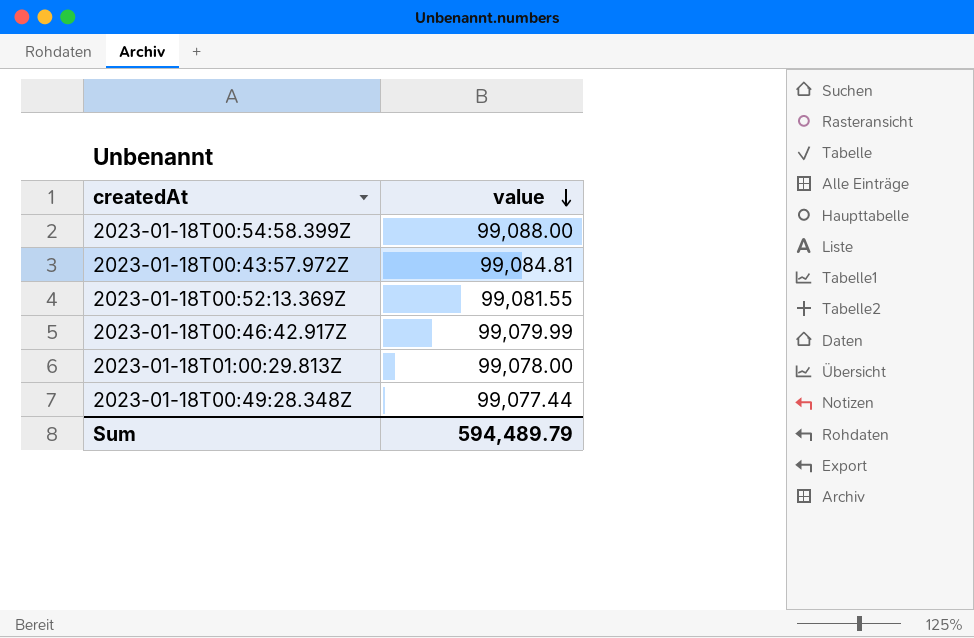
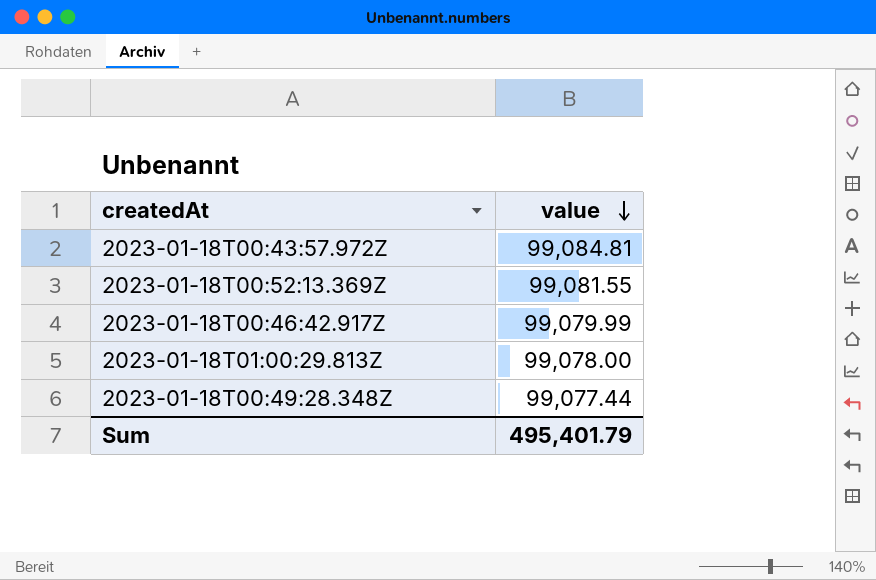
row 2023-01-18T00:54:58.399Z: 99,088.00 -> none
Sum | value: 594,489.79 -> 495,401.79

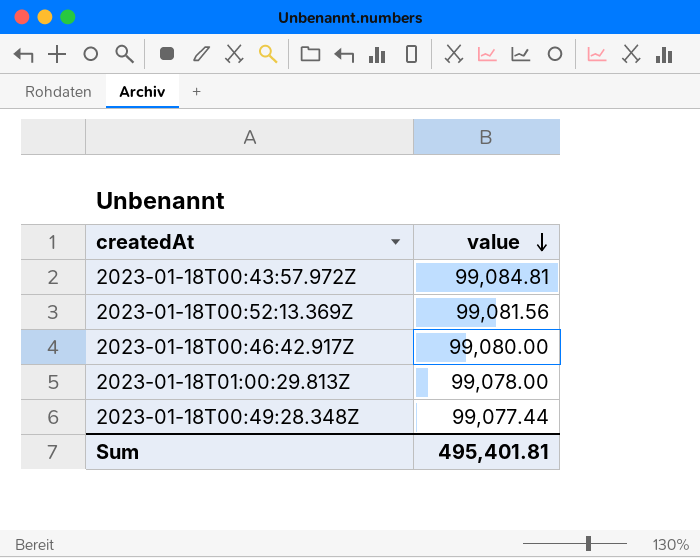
2023-01-18T00:52:13.369Z | value: 99,081.55 -> 99,081.56
2023-01-18T00:46:42.917Z | value: 99,079.99 -> 99,080.00
Sum | value: 495,401.79 -> 495,401.81

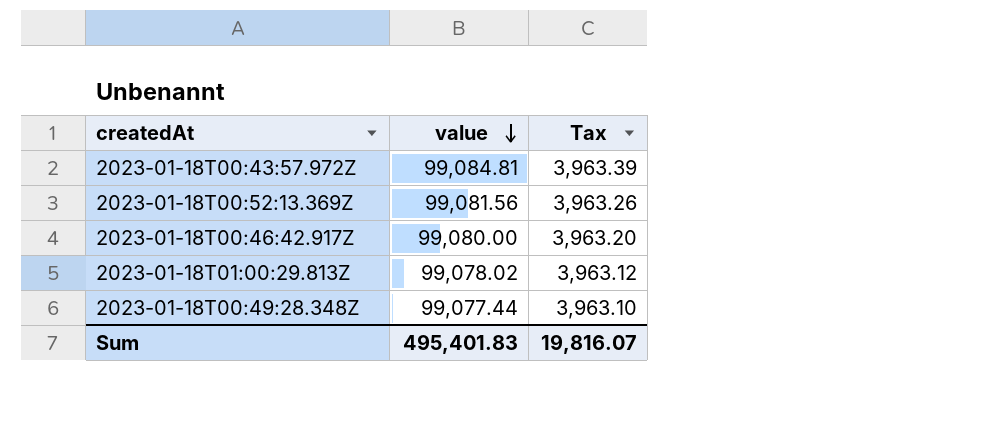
column Tax | formula: none -> [value] * 0.04
2023-01-18T01:00:29.813Z | value: 99,078.00 -> 99,078.02
Sum | value: 495,401.81 -> 495,401.83

